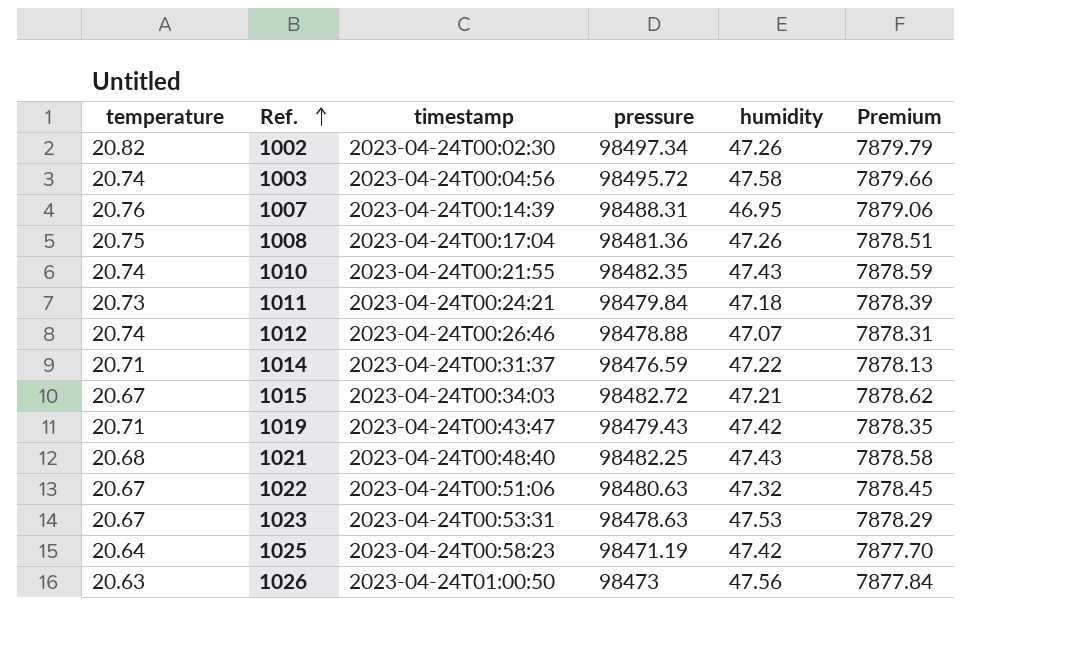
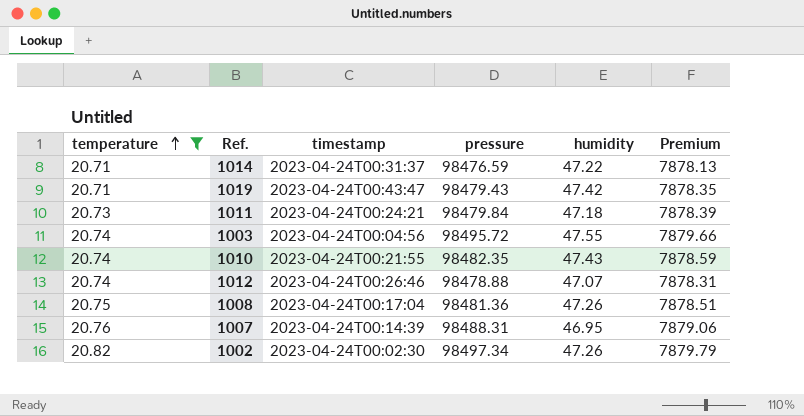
filter: none -> temperature >= 20.71
row order: Ref. ascending -> temperature ascending
1003 | humidity: 47.58 -> 47.55

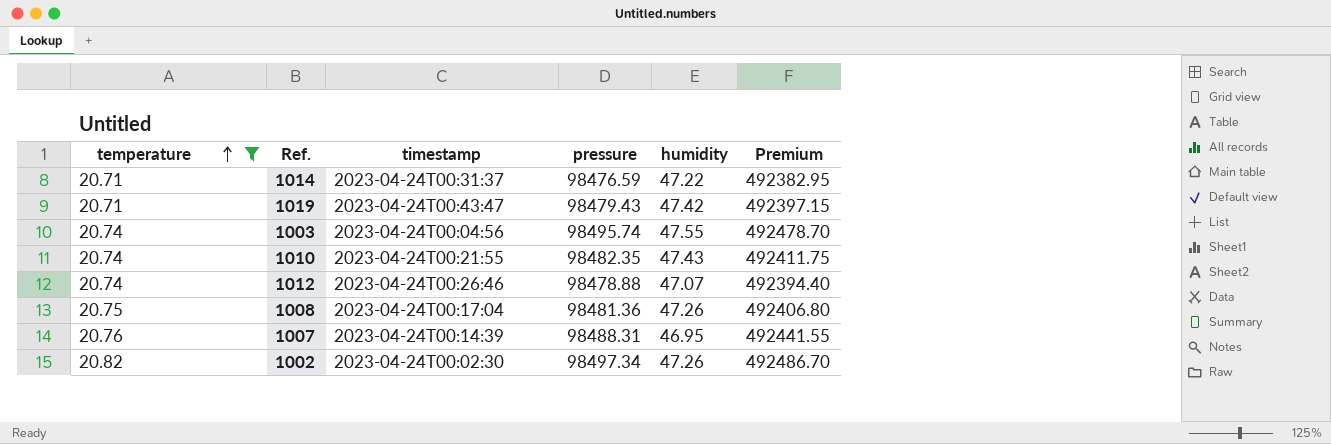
column Premium | formula: [pressure] * 0.08 -> [pressure] * 5
row 1011: 20.73 | 2023-04-24T00:24:21 | 98479.84 | 47.18 | 7878.39 -> none
1003 | pressure: 98495.72 -> 98495.74

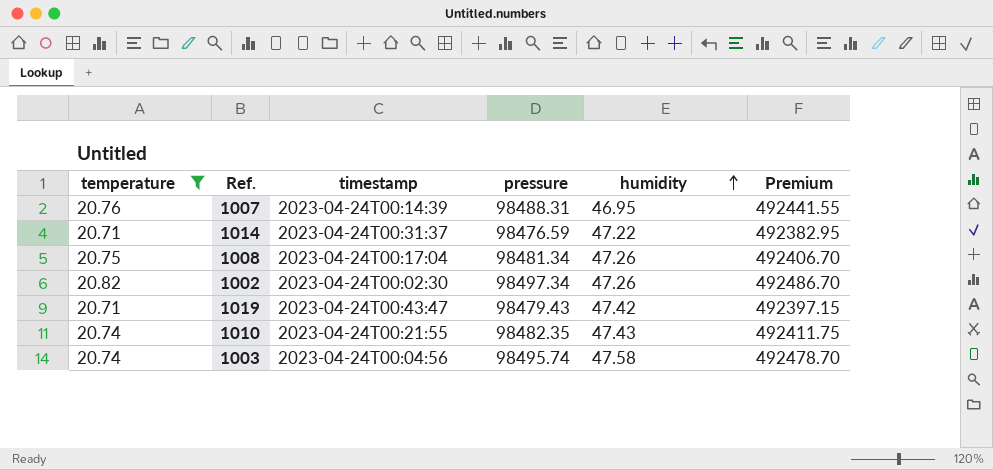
row order: temperature ascending -> humidity ascending
row 1012: 20.74 | 2023-04-24T00:26:46 | 98478.88 | 47.07 | 492394.40 -> none
1008 | pressure: 98481.36 -> 98481.34
1008 | Premium: 492406.80 -> 492406.70
1003 | humidity: 47.55 -> 47.58

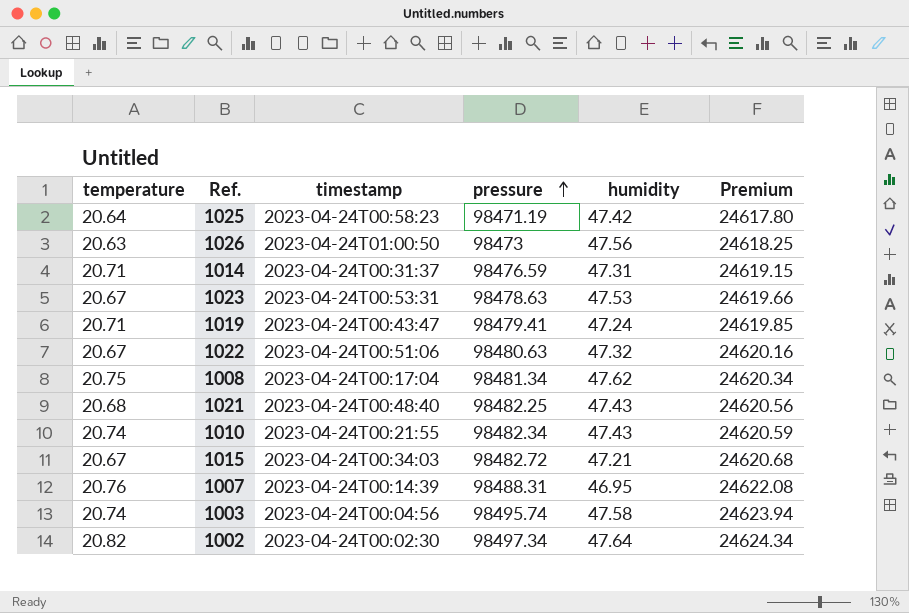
filter: temperature >= 20.71 -> none
row order: humidity ascending -> pressure ascending
column Premium | formula: [pressure] * 5 -> [pressure] * 0.25
1014 | humidity: 47.22 -> 47.31
1019 | pressure: 98479.43 -> 98479.41
1019 | humidity: 47.42 -> 47.24
1008 | humidity: 47.26 -> 47.62
1010 | pressure: 98482.35 -> 98482.34
1002 | humidity: 47.26 -> 47.64

